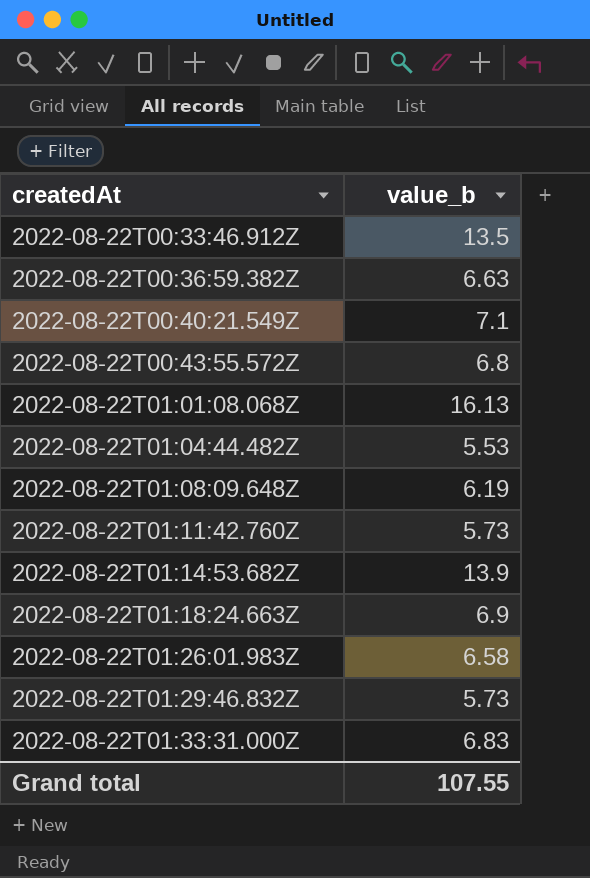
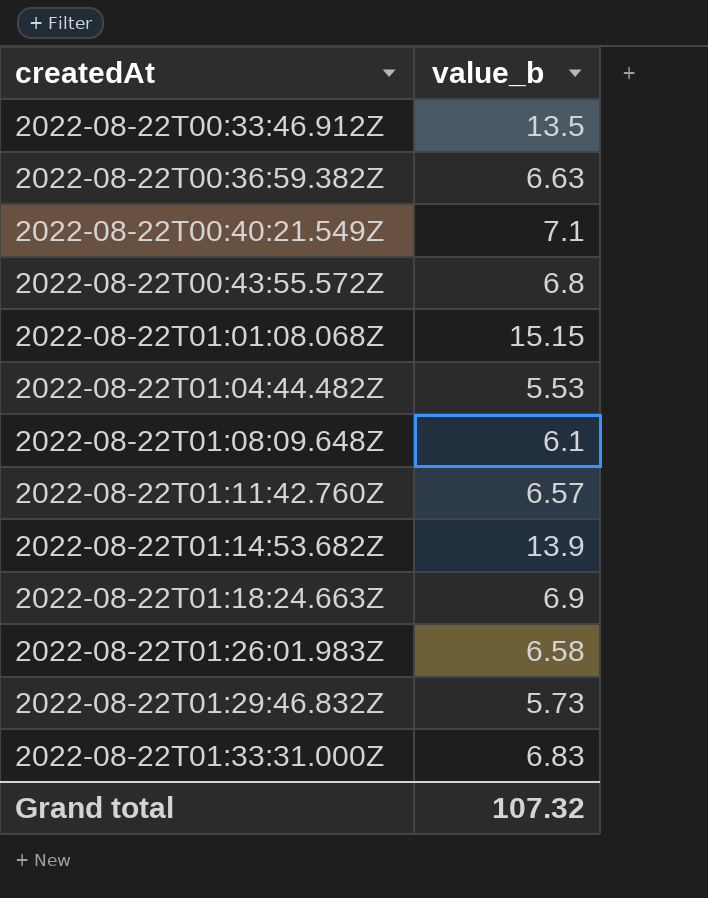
2022-08-22T01:01:08.068Z | value_b: 16.13 -> 15.15
2022-08-22T01:08:09.648Z | value_b: 6.19 -> 6.1
2022-08-22T01:11:42.760Z | value_b: 5.73 -> 6.57
Grand total | value_b: 107.55 -> 107.32

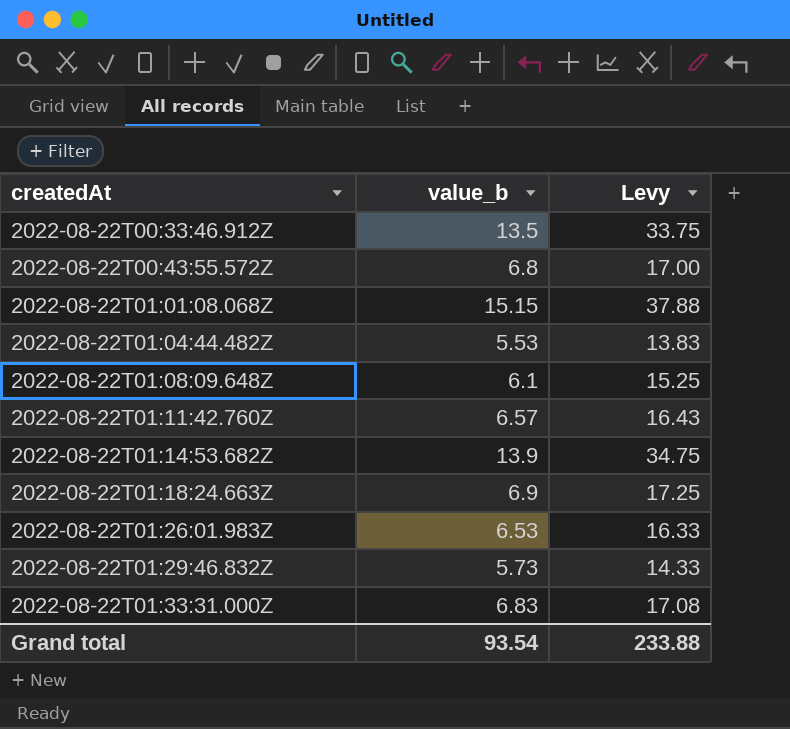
column Levy | formula: none -> [value_b] * 2.5
row 2022-08-22T00:36:59.382Z: 6.63 -> none
row 2022-08-22T00:40:21.549Z: 7.1 -> none
2022-08-22T01:26:01.983Z | value_b: 6.58 -> 6.53
Grand total | value_b: 107.32 -> 93.54

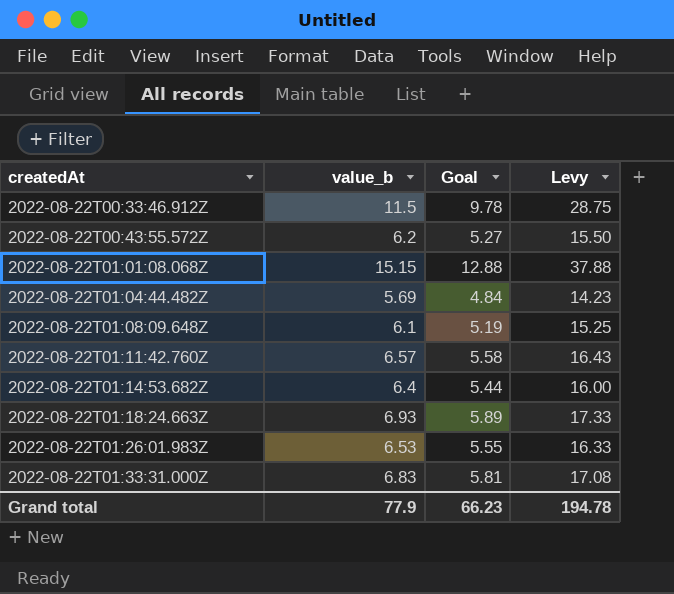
column Goal | formula: none -> [value_b] * 0.85
row 2022-08-22T01:29:46.832Z: 5.73 | 14.33 -> none
2022-08-22T00:33:46.912Z | value_b: 13.5 -> 11.5
2022-08-22T00:33:46.912Z | Levy: 33.75 -> 28.75
2022-08-22T00:43:55.572Z | value_b: 6.8 -> 6.2
2022-08-22T00:43:55.572Z | Levy: 17.00 -> 15.50
2022-08-22T01:04:44.482Z | value_b: 5.53 -> 5.69
2022-08-22T01:04:44.482Z | Levy: 13.83 -> 14.23
2022-08-22T01:14:53.682Z | value_b: 13.9 -> 6.4
2022-08-22T01:14:53.682Z | Levy: 34.75 -> 16.00
2022-08-22T01:18:24.663Z | value_b: 6.9 -> 6.93
2022-08-22T01:18:24.663Z | Levy: 17.25 -> 17.33
Grand total | value_b: 93.54 -> 77.9
Grand total | Levy: 233.88 -> 194.78

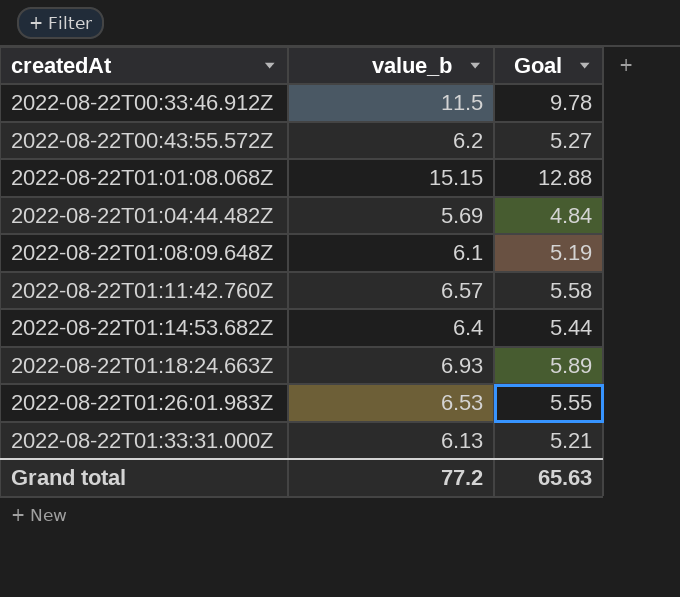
column Levy | formula: [value_b] * 2.5 -> none
2022-08-22T01:33:31.000Z | value_b: 6.83 -> 6.13
2022-08-22T01:33:31.000Z | Goal: 5.81 -> 5.21
Grand total | value_b: 77.9 -> 77.2
Grand total | Goal: 66.23 -> 65.63

